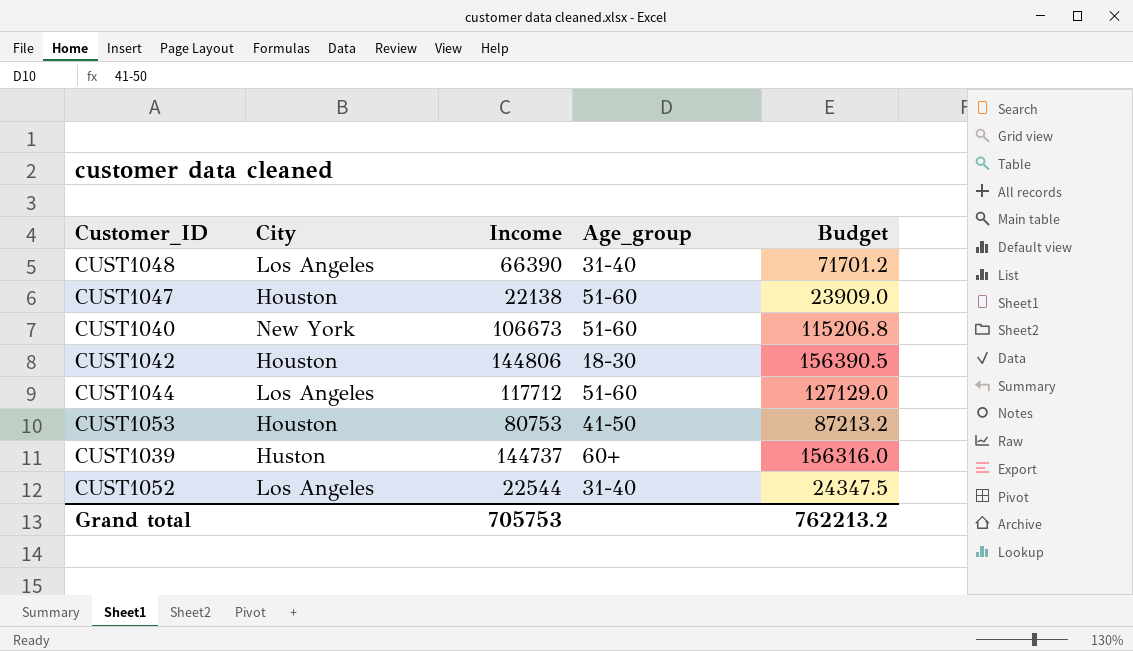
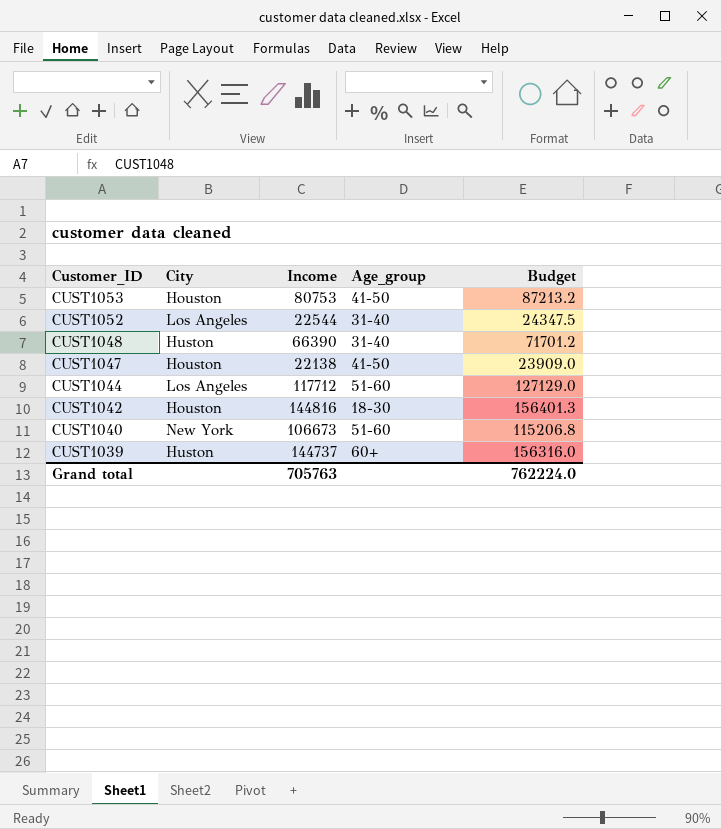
row order: none -> Customer_ID descending
CUST1048 | City: Los Angeles -> Huston
CUST1047 | Age_group: 51-60 -> 41-50
CUST1042 | Income: 144806 -> 144816
CUST1042 | Budget: 156390.5 -> 156401.3
Grand total | Income: 705753 -> 705763
Grand total | Budget: 762213.2 -> 762224.0

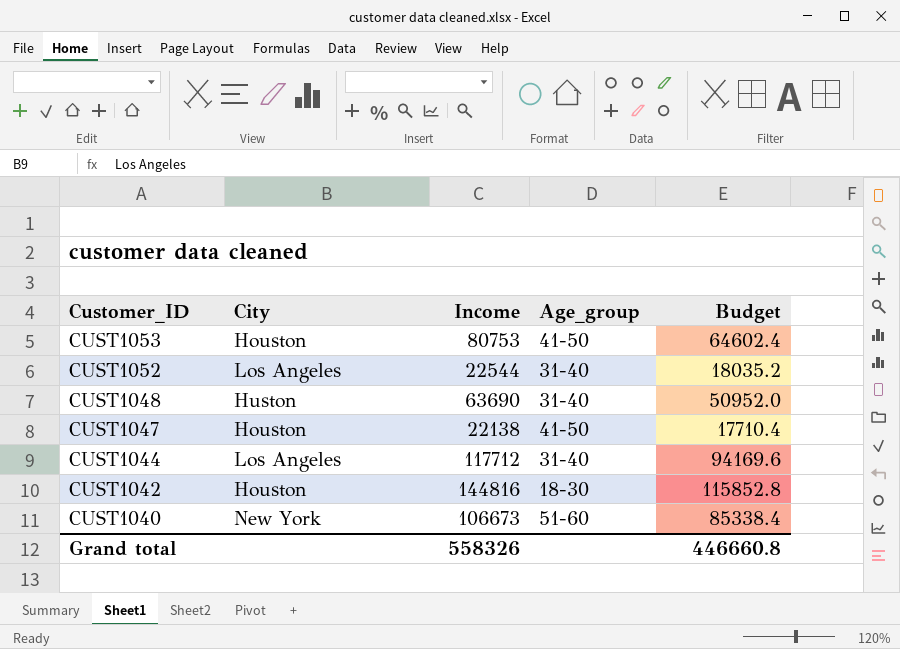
column Budget | formula: [Income] * 1.08 -> [Income] * 0.8
row CUST1039: Huston | 144737 | 60+ | 156316.0 -> none
CUST1048 | Income: 66390 -> 63690
CUST1044 | Age_group: 51-60 -> 31-40
Grand total | Income: 705763 -> 558326
Grand total | Budget: 762224.0 -> 446660.8

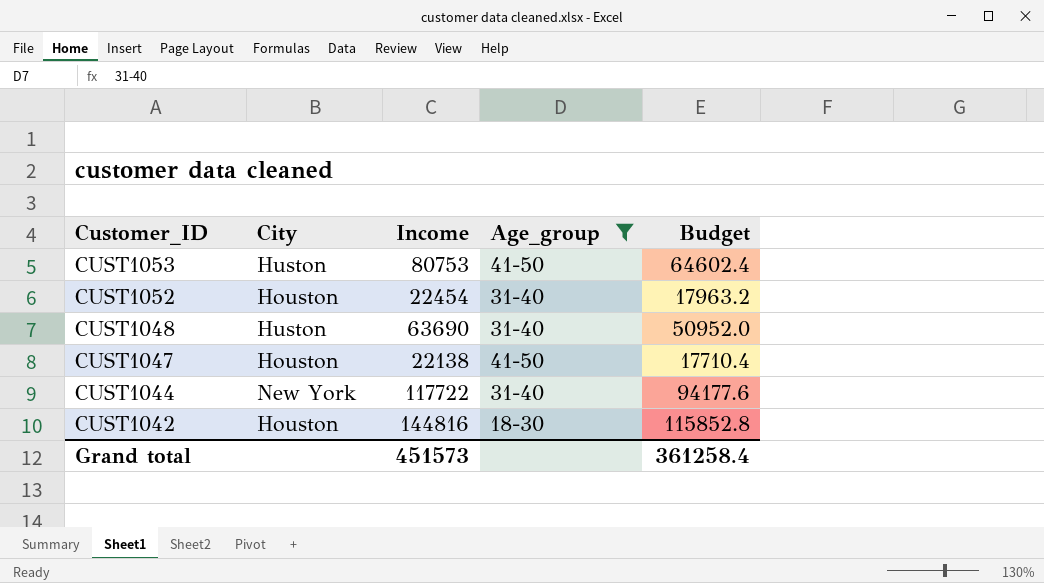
filter: none -> Age_group != 51-60
CUST1053 | City: Houston -> Huston
CUST1052 | City: Los Angeles -> Houston
CUST1052 | Income: 22544 -> 22454
CUST1052 | Budget: 18035.2 -> 17963.2
CUST1044 | City: Los Angeles -> New York
CUST1044 | Income: 117712 -> 117722
CUST1044 | Budget: 94169.6 -> 94177.6
Grand total | Income: 558326 -> 451573
Grand total | Budget: 446660.8 -> 361258.4

